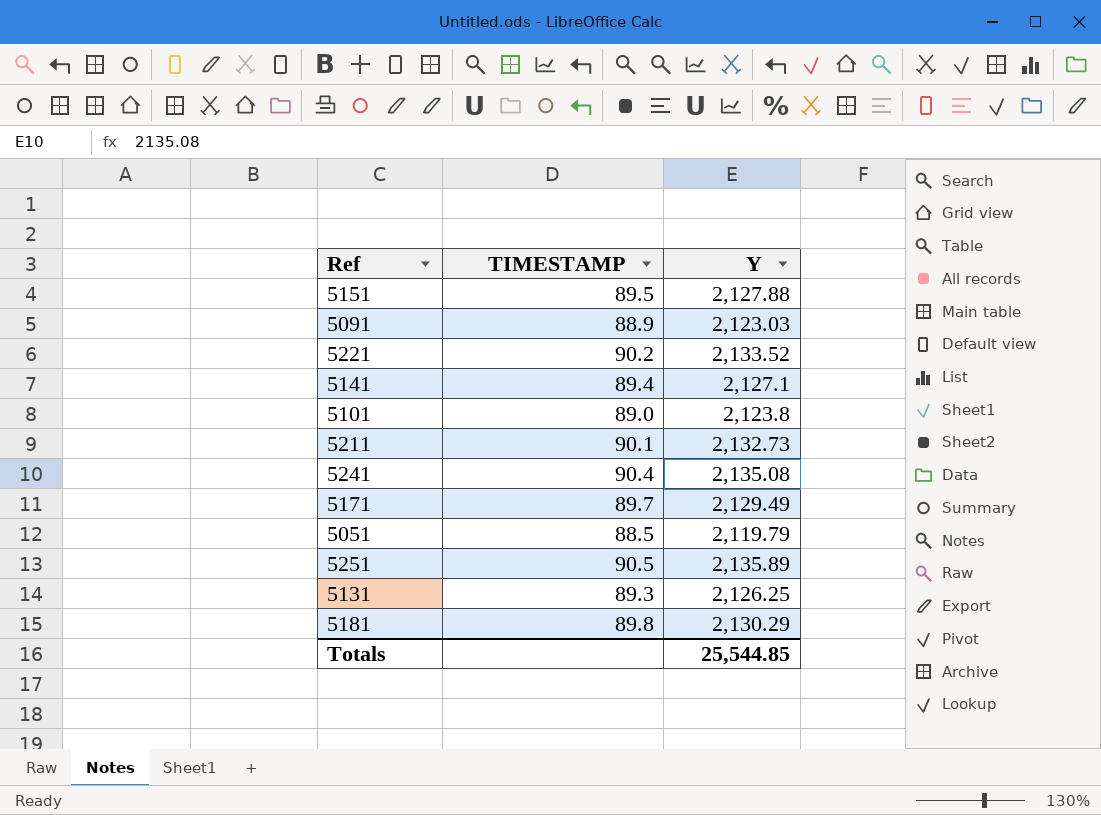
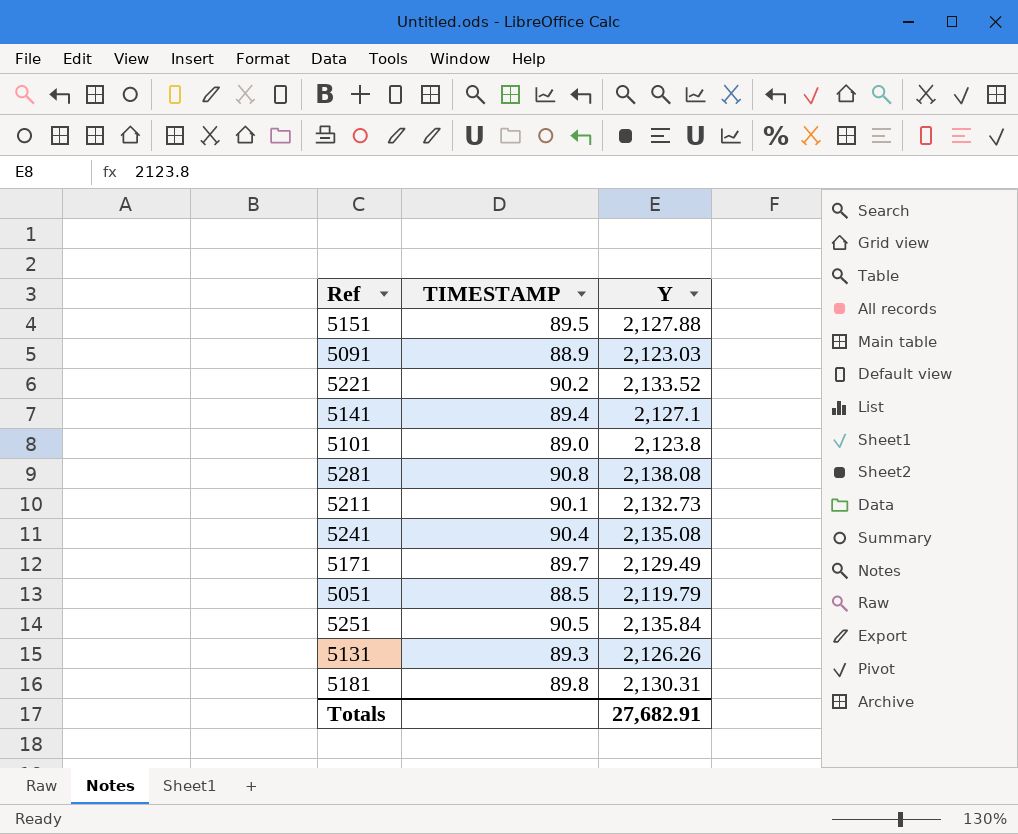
row 5281: none -> 90.8 | 2,138.08
5251 | Y: 2,135.89 -> 2,135.84
5131 | Y: 2,126.25 -> 2,126.26
5181 | Y: 2,130.29 -> 2,130.31
Totals | Y: 25,544.85 -> 27,682.91

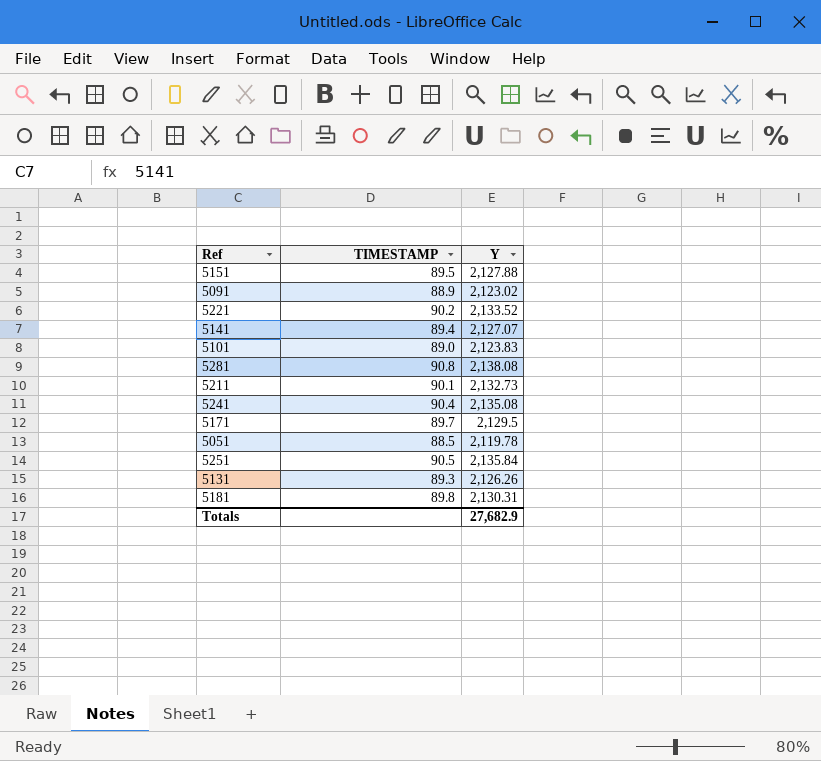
5091 | Y: 2,123.03 -> 2,123.02
5141 | Y: 2,127.1 -> 2,127.07
5101 | Y: 2,123.8 -> 2,123.83
5171 | Y: 2,129.49 -> 2,129.5
5051 | Y: 2,119.79 -> 2,119.78
Totals | Y: 27,682.91 -> 27,682.9

